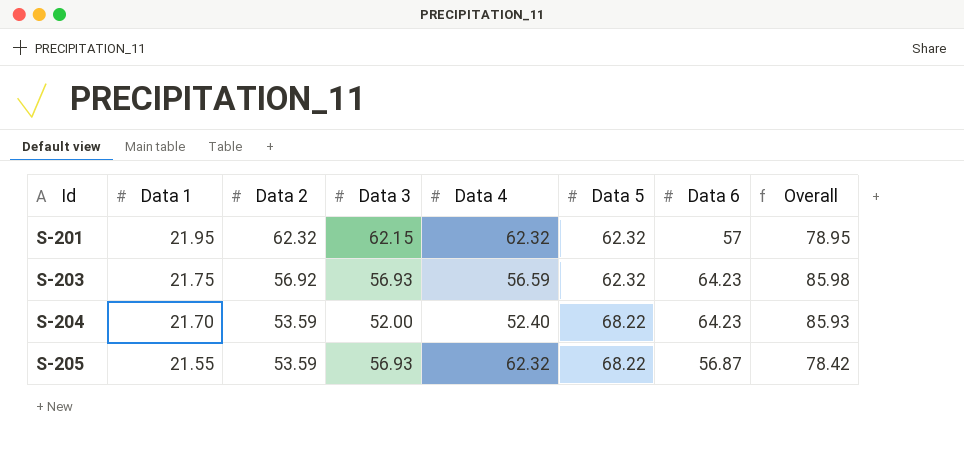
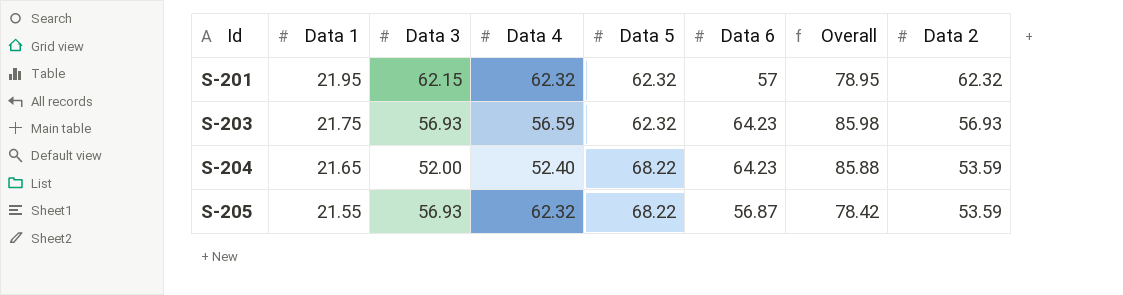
column Data 2 | position: 3 -> 8
S-203 | Data 2: 56.92 -> 56.93
S-204 | Data 1: 21.70 -> 21.65
S-204 | Overall: 85.93 -> 85.88

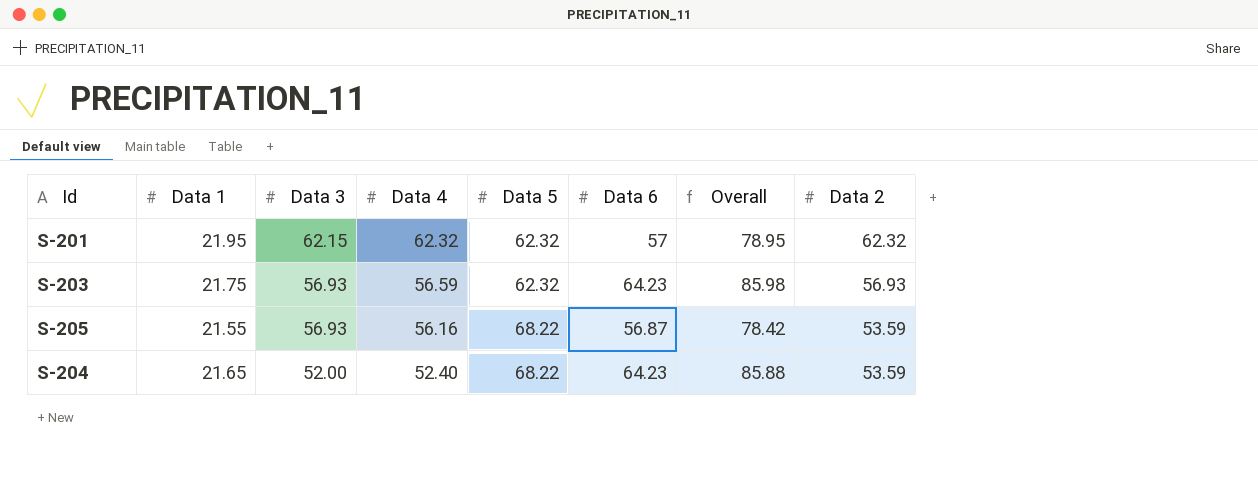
row order: Id ascending -> Data 3 descending
S-205 | Data 4: 62.32 -> 56.16

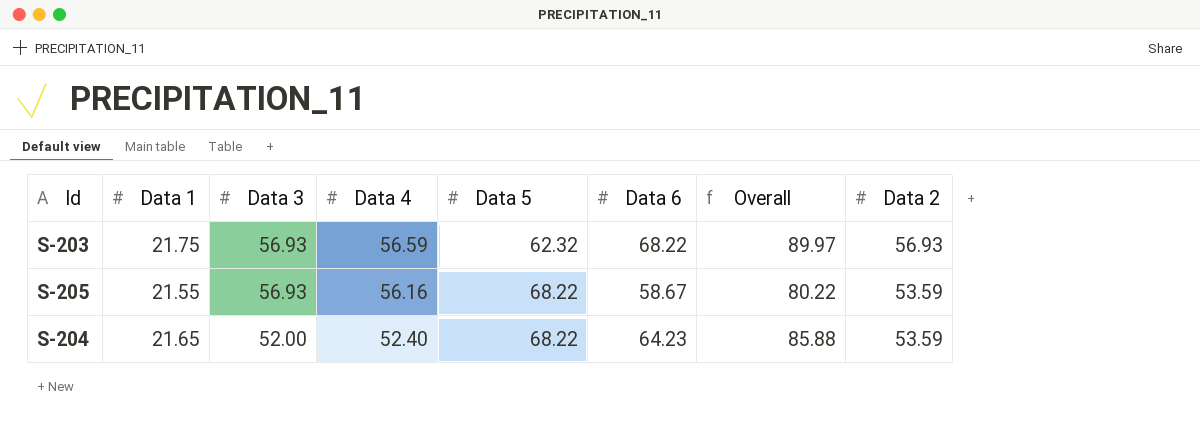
row S-201: 21.95 | 62.15 | 62.32 | 62.32 | 57 | 78.95 | 62.32 -> none
S-203 | Data 6: 64.23 -> 68.22
S-203 | Overall: 85.98 -> 89.97
S-205 | Data 6: 56.87 -> 58.67
S-205 | Overall: 78.42 -> 80.22

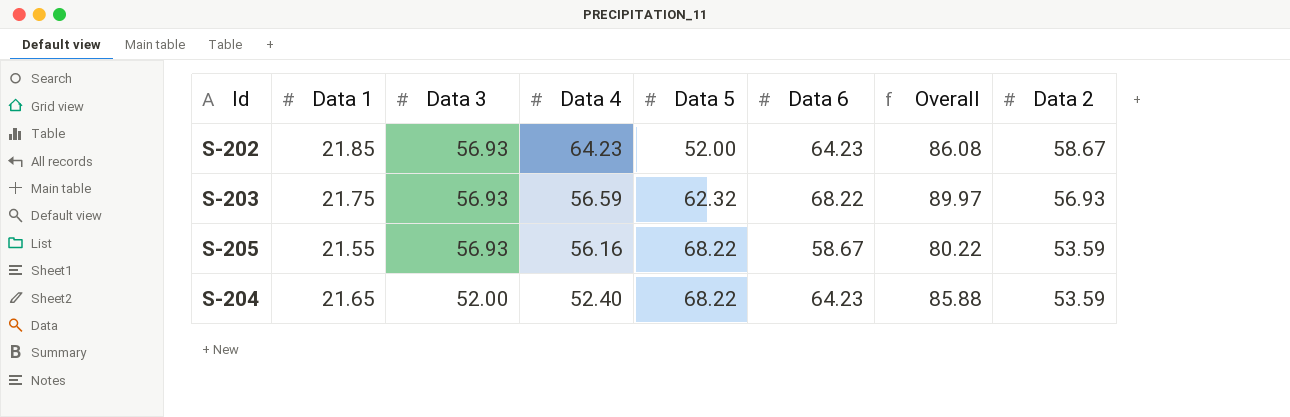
row S-202: none -> 21.85 | 56.93 | 64.23 | 52.00 | 64.23 | 86.08 | 58.67

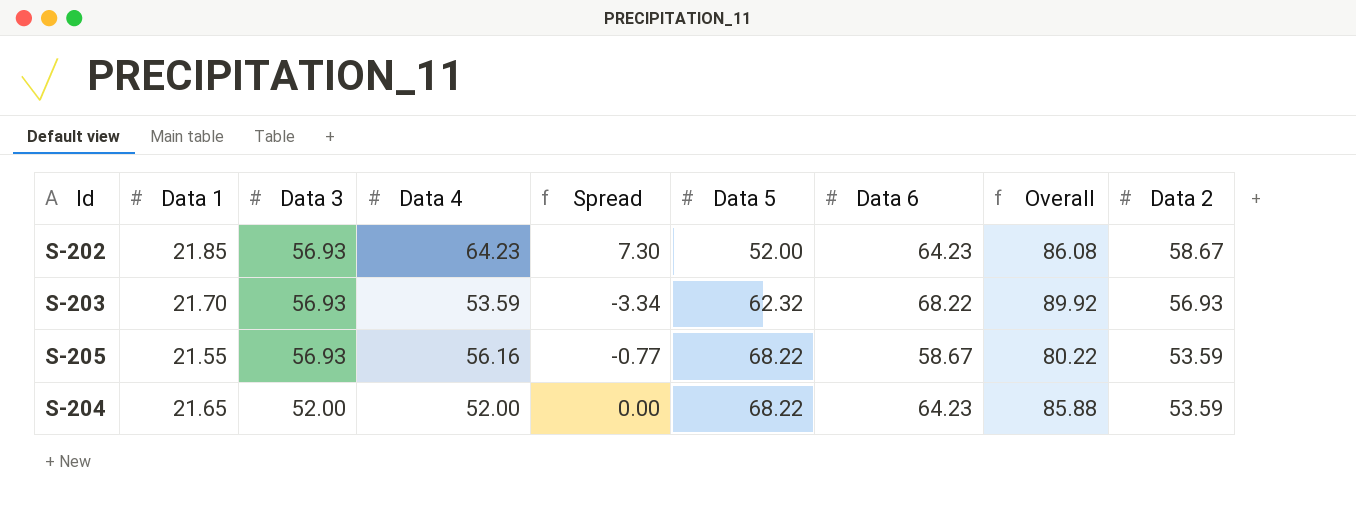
column Spread | formula: none -> [Data 4] - [Data 3]
S-203 | Data 1: 21.75 -> 21.70
S-203 | Data 4: 56.59 -> 53.59
S-203 | Overall: 89.97 -> 89.92
S-204 | Data 4: 52.40 -> 52.00

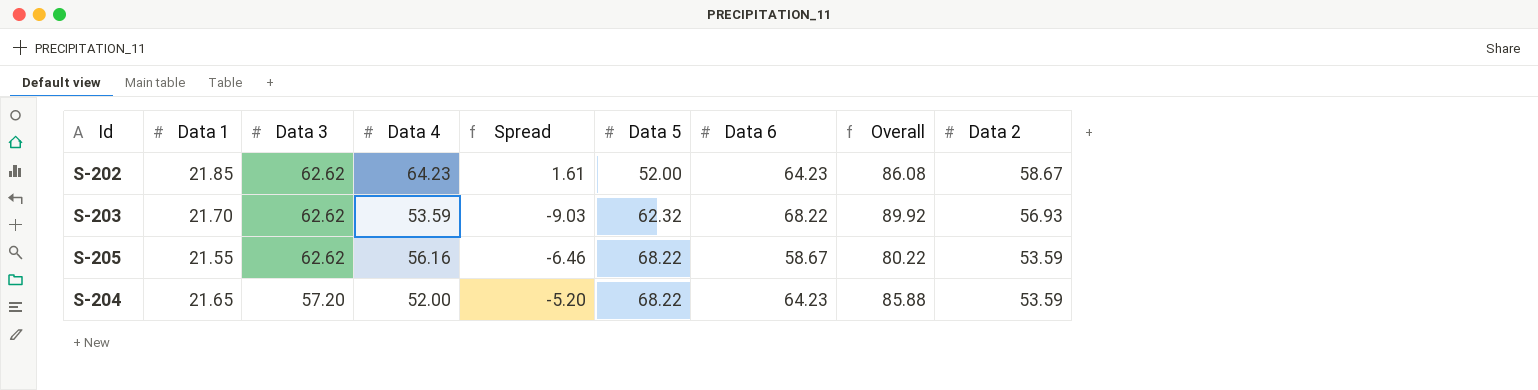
S-202 | Data 3: 56.93 -> 62.62
S-202 | Spread: 7.30 -> 1.61
S-203 | Data 3: 56.93 -> 62.62
S-203 | Spread: -3.34 -> -9.03
S-205 | Data 3: 56.93 -> 62.62
S-205 | Spread: -0.77 -> -6.46
S-204 | Data 3: 52.00 -> 57.20
S-204 | Spread: 0.00 -> -5.20

